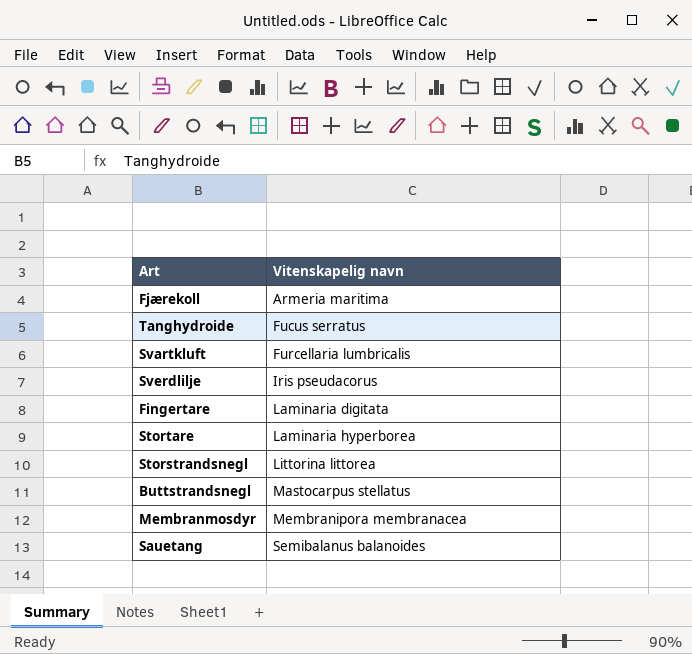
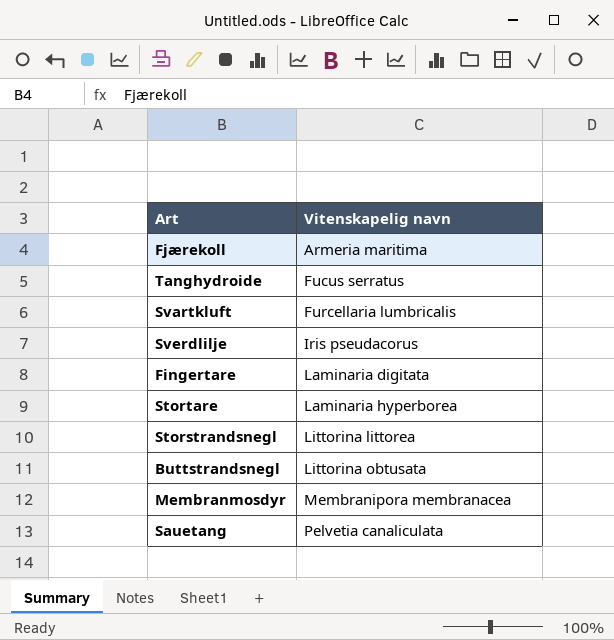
Buttstrandsnegl | Vitenskapelig navn: Mastocarpus stellatus -> Littorina obtusata
Sauetang | Vitenskapelig navn: Semibalanus balanoides -> Pelvetia canaliculata

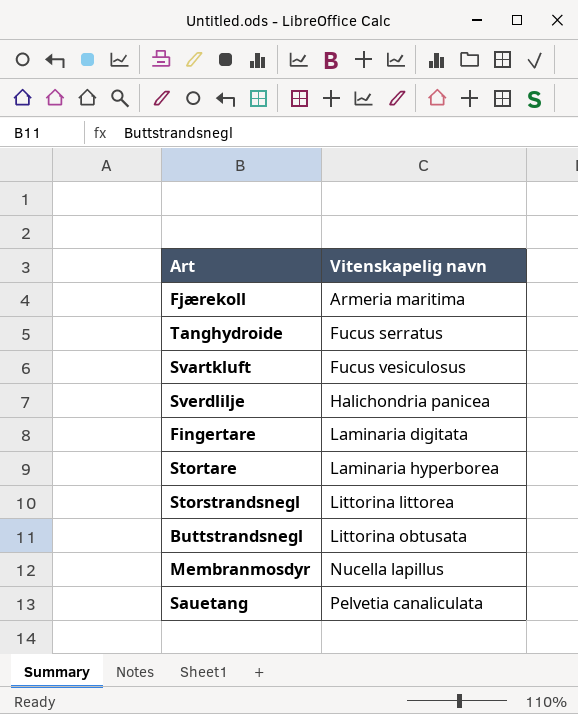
Svartkluft | Vitenskapelig navn: Furcellaria lumbricalis -> Fucus vesiculosus
Sverdlilje | Vitenskapelig navn: Iris pseudacorus -> Halichondria panicea
Membranmosdyr | Vitenskapelig navn: Membranipora membranacea -> Nucella lapillus

